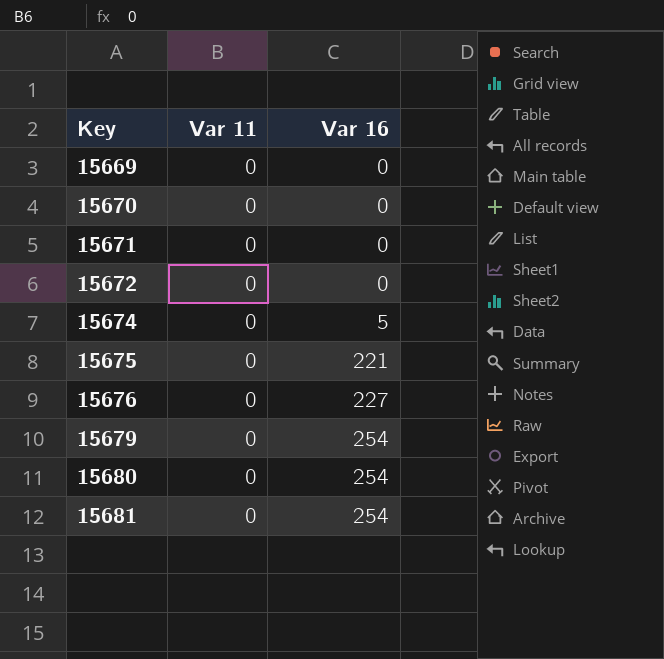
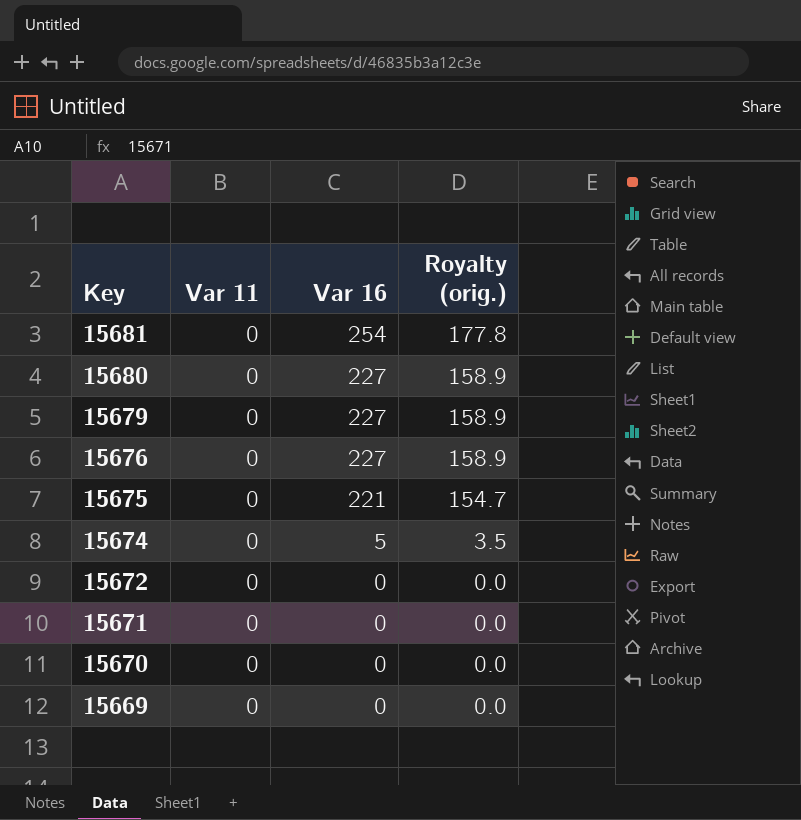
row order: Key ascending -> Key descending
column Royalty (orig.) | formula: none -> [Var 16] * 0.7
15680 | Var 16: 254 -> 227
15679 | Var 16: 254 -> 227

